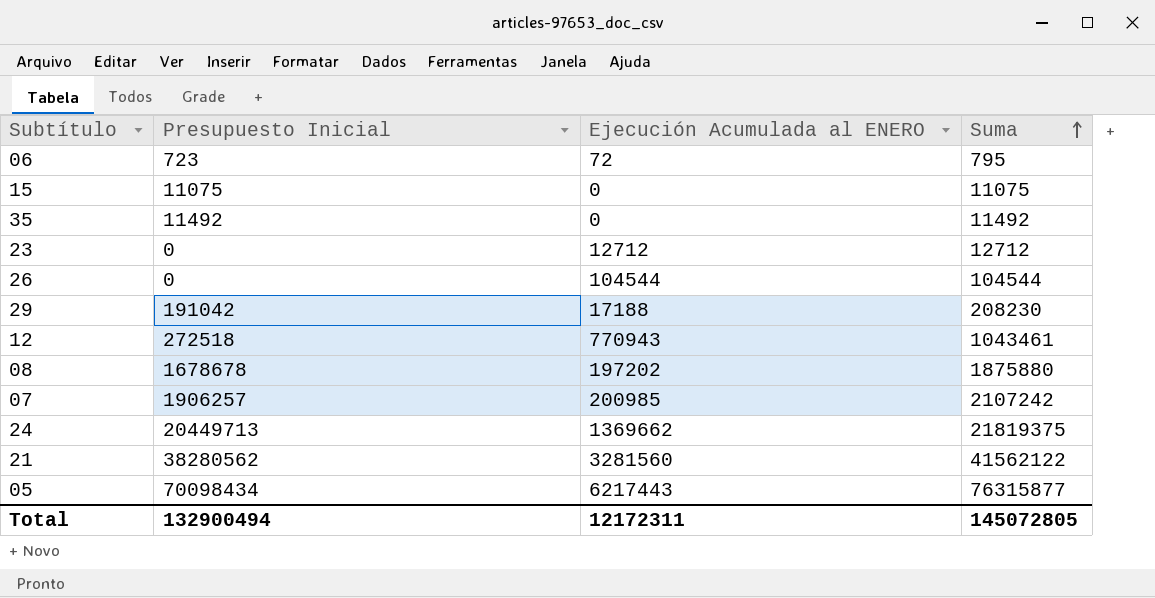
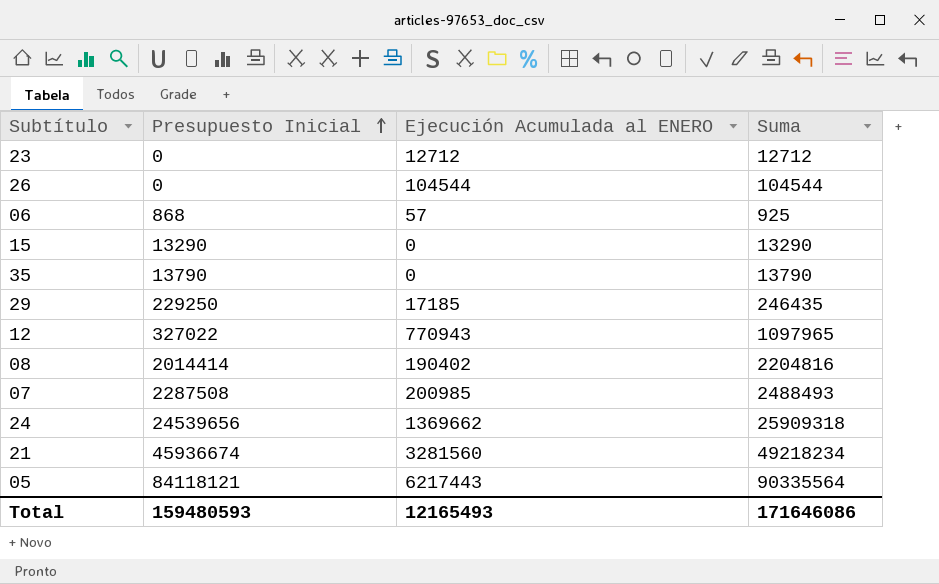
row order: Suma ascending -> Presupuesto Inicial ascending
06 | Presupuesto Inicial: 723 -> 868
06 | Ejecución Acumulada al ENERO: 72 -> 57
06 | Suma: 795 -> 925
15 | Presupuesto Inicial: 11075 -> 13290
15 | Suma: 11075 -> 13290
35 | Presupuesto Inicial: 11492 -> 13790
35 | Suma: 11492 -> 13790
29 | Presupuesto Inicial: 191042 -> 229250
29 | Ejecución Acumulada al ENERO: 17188 -> 17185
29 | Suma: 208230 -> 246435
12 | Presupuesto Inicial: 272518 -> 327022
12 | Suma: 1043461 -> 1097965
08 | Presupuesto Inicial: 1678678 -> 2014414
08 | Ejecución Acumulada al ENERO: 197202 -> 190402
08 | Suma: 1875880 -> 2204816
07 | Presupuesto Inicial: 1906257 -> 2287508
07 | Suma: 2107242 -> 2488493
24 | Presupuesto Inicial: 20449713 -> 24539656
24 | Suma: 21819375 -> 25909318
21 | Presupuesto Inicial: 38280562 -> 45936674
21 | Suma: 41562122 -> 49218234
05 | Presupuesto Inicial: 70098434 -> 84118121
05 | Suma: 76315877 -> 90335564
Total | Presupuesto Inicial: 132900494 -> 159480593
Total | Ejecución Acumulada al ENERO: 12172311 -> 12165493
Total | Suma: 145072805 -> 171646086

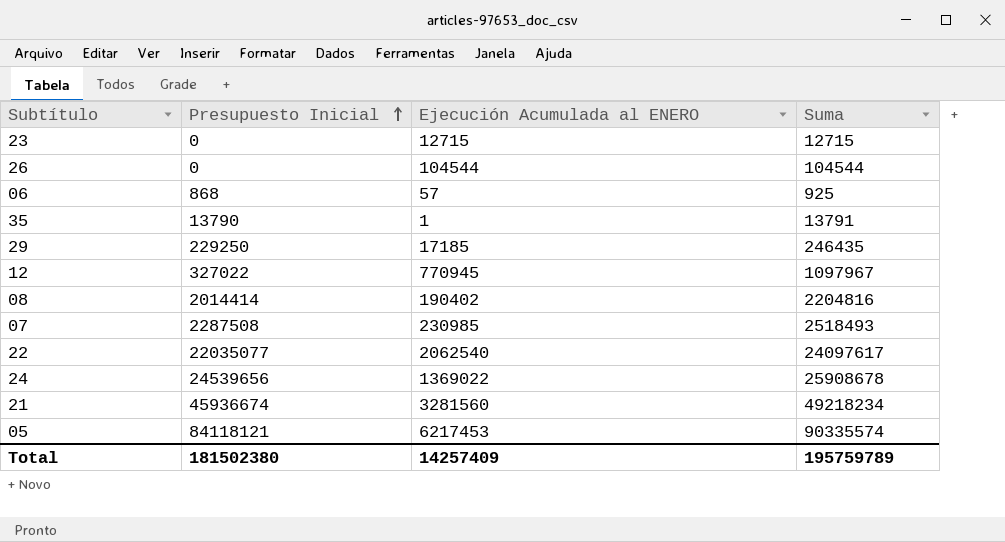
row 15: 13290 | 0 | 13290 -> none
23 | Ejecución Acumulada al ENERO: 12712 -> 12715
23 | Suma: 12712 -> 12715
35 | Ejecución Acumulada al ENERO: 0 -> 1
35 | Suma: 13790 -> 13791
12 | Ejecución Acumulada al ENERO: 770943 -> 770945
12 | Suma: 1097965 -> 1097967
07 | Ejecución Acumulada al ENERO: 200985 -> 230985
07 | Suma: 2488493 -> 2518493
row 22: none -> 22035077 | 2062540 | 24097617
24 | Ejecución Acumulada al ENERO: 1369662 -> 1369022
24 | Suma: 25909318 -> 25908678
05 | Ejecución Acumulada al ENERO: 6217443 -> 6217453
05 | Suma: 90335564 -> 90335574
Total | Presupuesto Inicial: 159480593 -> 181502380
Total | Ejecución Acumulada al ENERO: 12165493 -> 14257409
Total | Suma: 171646086 -> 195759789

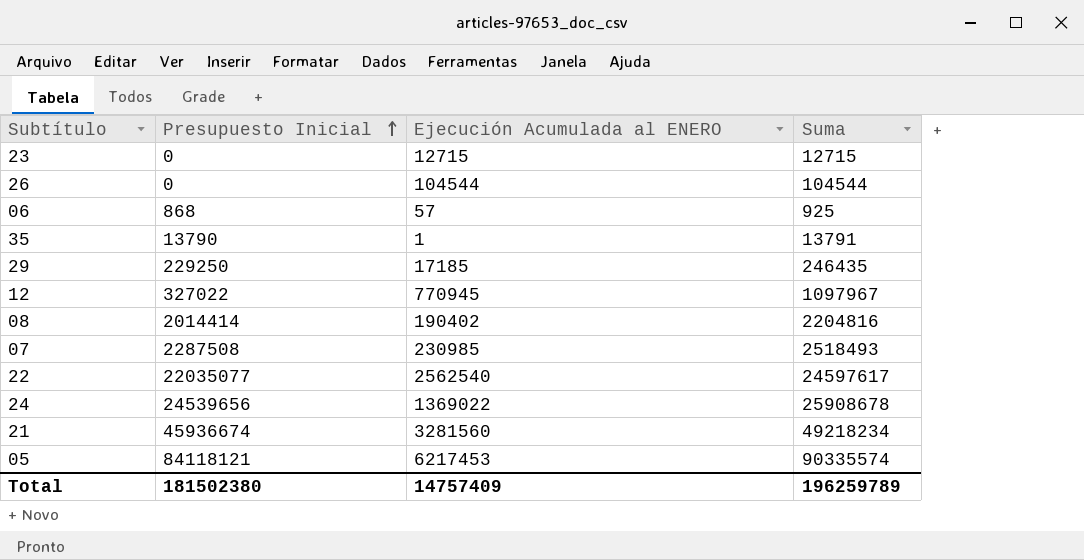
22 | Ejecución Acumulada al ENERO: 2062540 -> 2562540
22 | Suma: 24097617 -> 24597617
Total | Ejecución Acumulada al ENERO: 14257409 -> 14757409
Total | Suma: 195759789 -> 196259789

